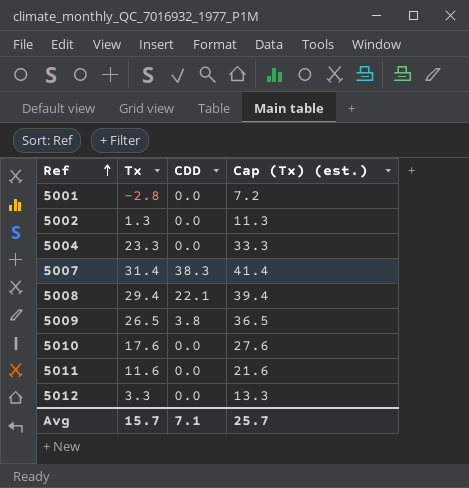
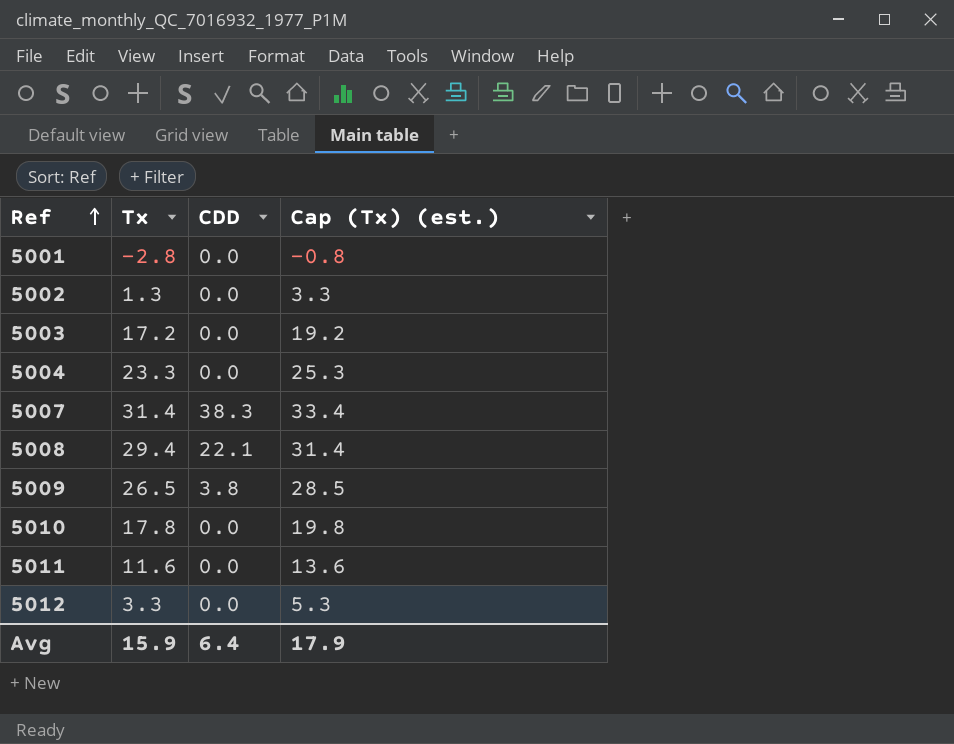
column Cap (Tx) (est.) | formula: [Tx] + 10 -> [Tx] + 2
row 5003: none -> 17.2 | 0.0 | 19.2
5010 | Tx: 17.6 -> 17.8
Avg | Tx: 15.7 -> 15.9
Avg | CDD: 7.1 -> 6.4
Avg | Cap (Tx) (est.): 25.7 -> 17.9

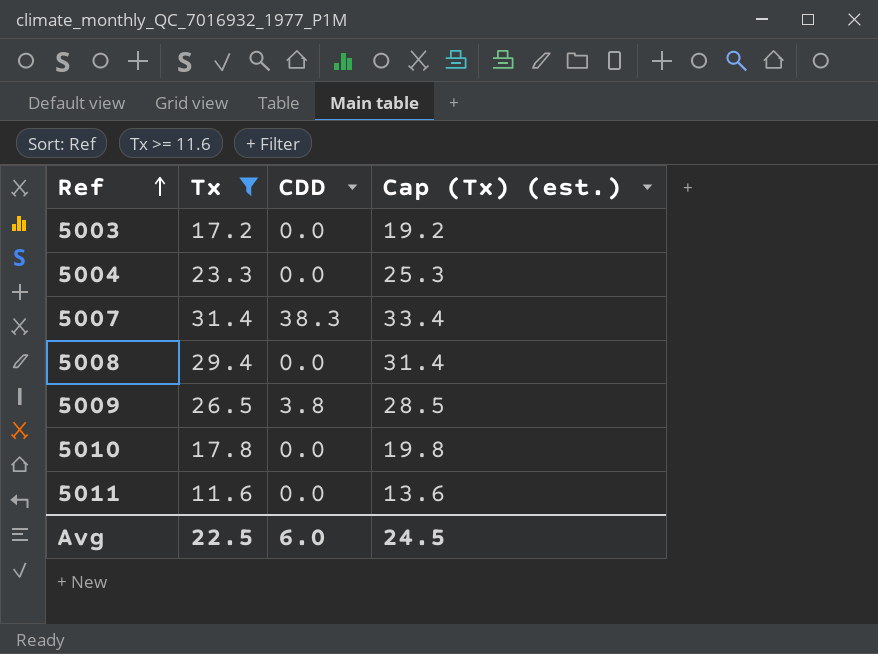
filter: none -> Tx >= 11.6
5008 | CDD: 22.1 -> 0.0
Avg | Tx: 15.9 -> 22.5
Avg | CDD: 6.4 -> 6.0
Avg | Cap (Tx) (est.): 17.9 -> 24.5

